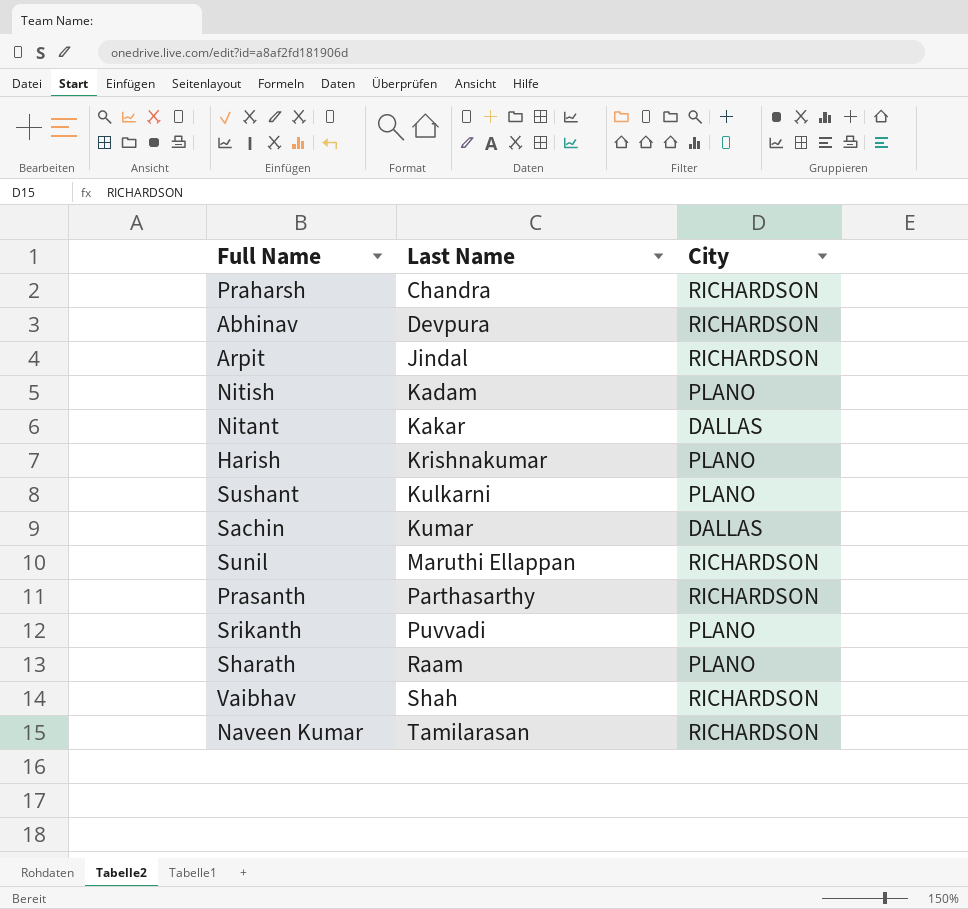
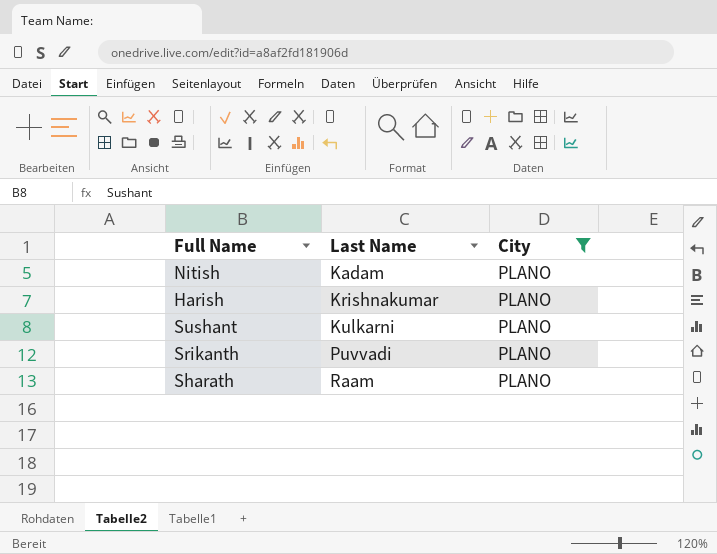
filter: none -> City = PLANO

